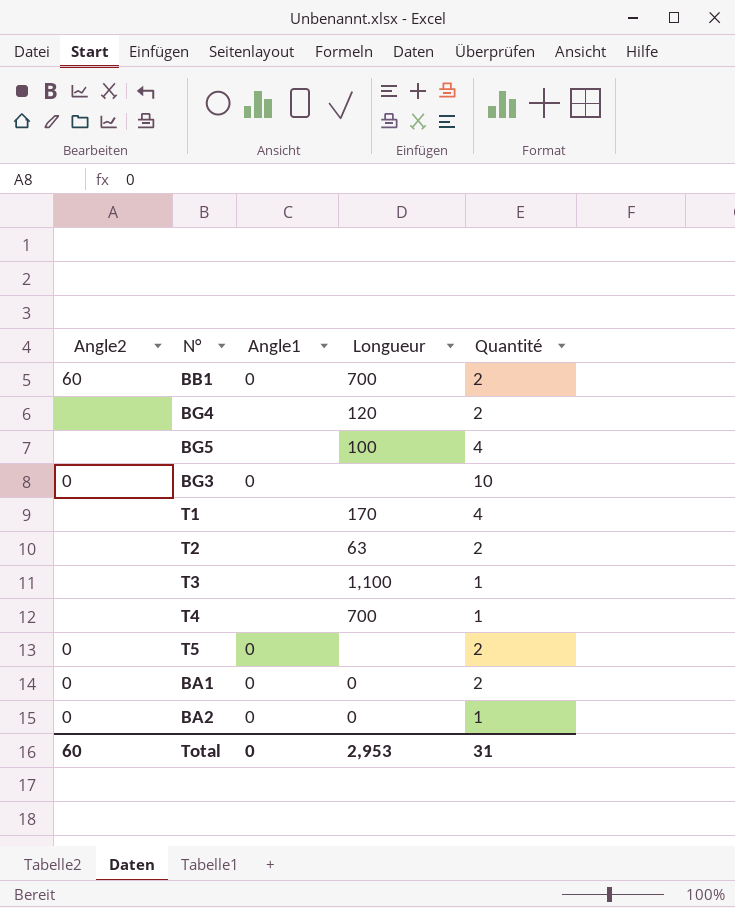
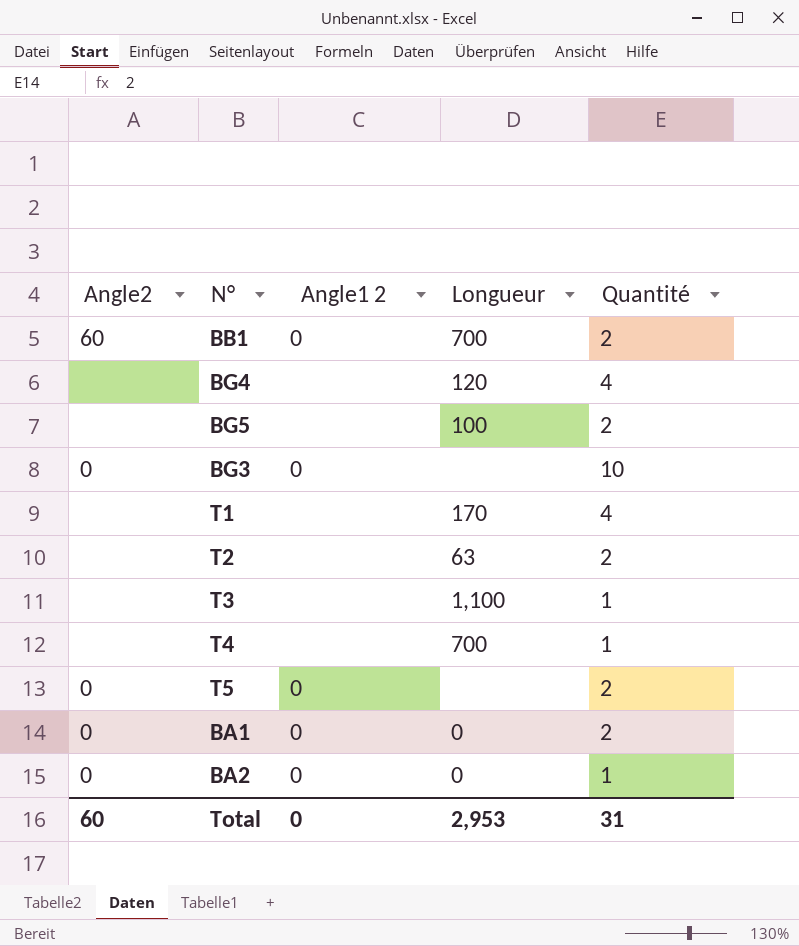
column name: Angle1 -> Angle1 2
BG4 | Quantité: 2 -> 4
BG5 | Quantité: 4 -> 2

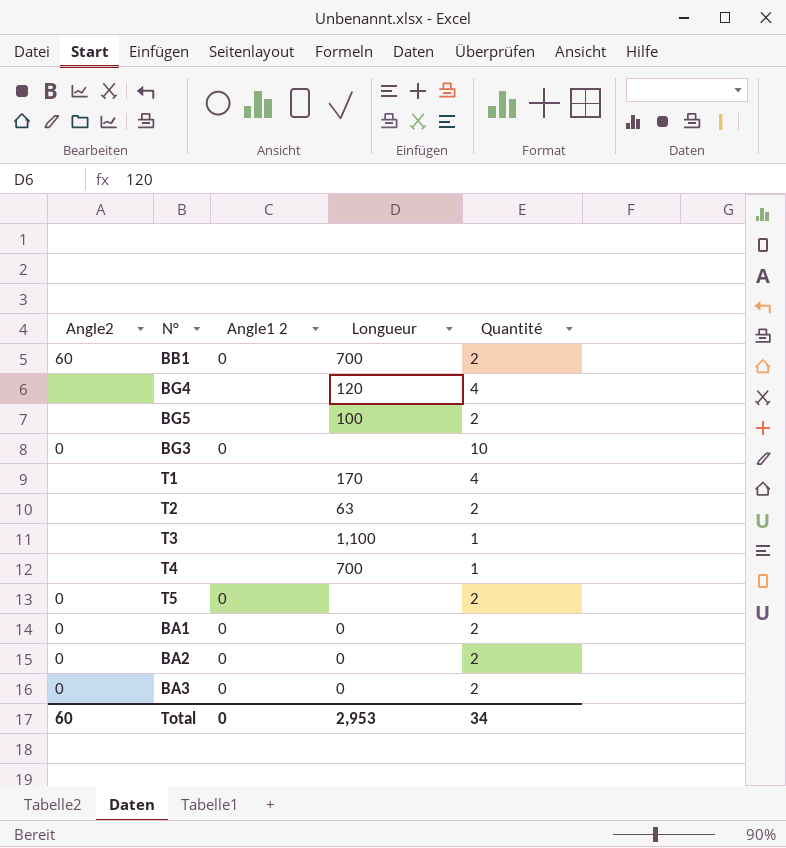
BA2 | Quantité: 1 -> 2
row BA3: none -> 0 | 0 | 0 | 2
Total | Quantité: 31 -> 34

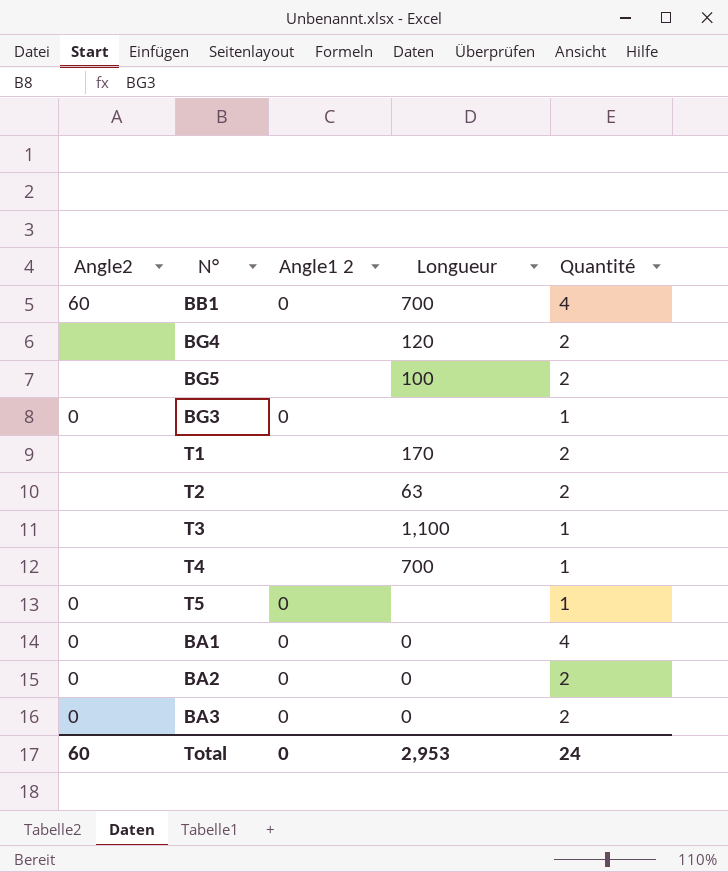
BB1 | Quantité: 2 -> 4
BG4 | Quantité: 4 -> 2
BG3 | Quantité: 10 -> 1
T1 | Quantité: 4 -> 2
T5 | Quantité: 2 -> 1
BA1 | Quantité: 2 -> 4
Total | Quantité: 34 -> 24

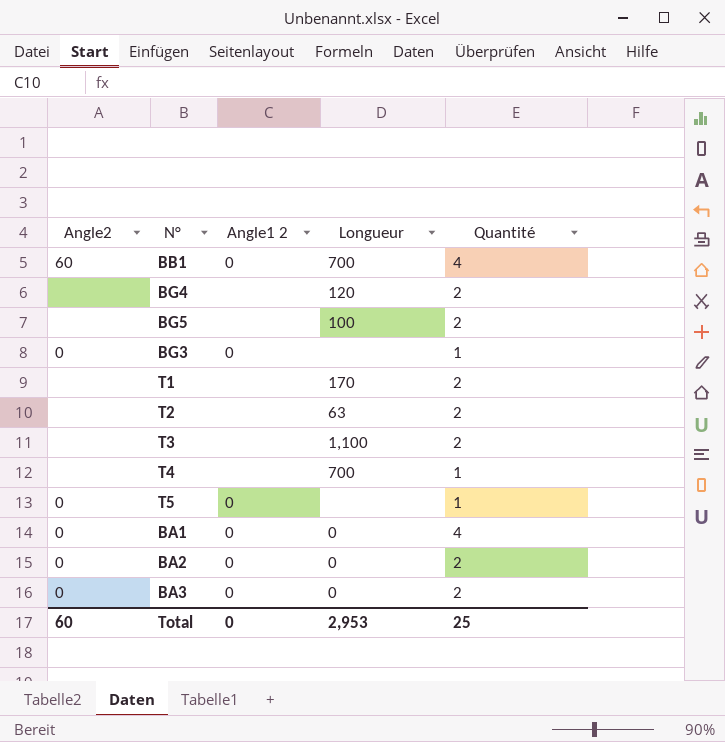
T3 | Quantité: 1 -> 2
Total | Quantité: 24 -> 25

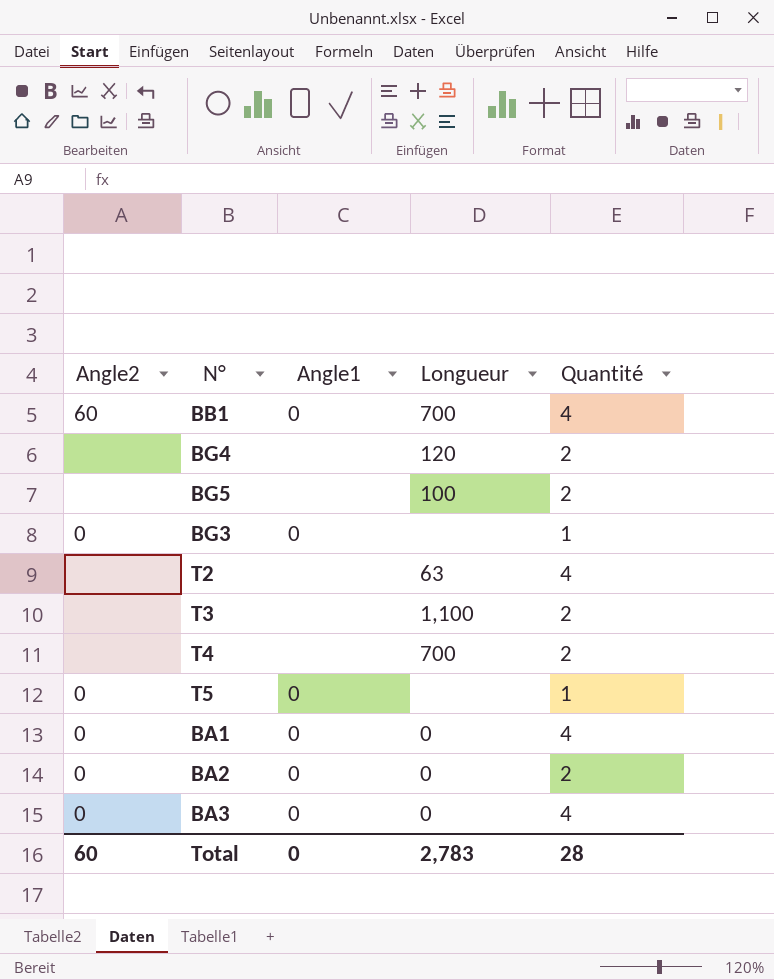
column name: Angle1 2 -> Angle1
row T1: none | none | 170 | 2 -> none
T2 | Quantité: 2 -> 4
T4 | Quantité: 1 -> 2
BA3 | Quantité: 2 -> 4
Total | Longueur: 2,953 -> 2,783
Total | Quantité: 25 -> 28

